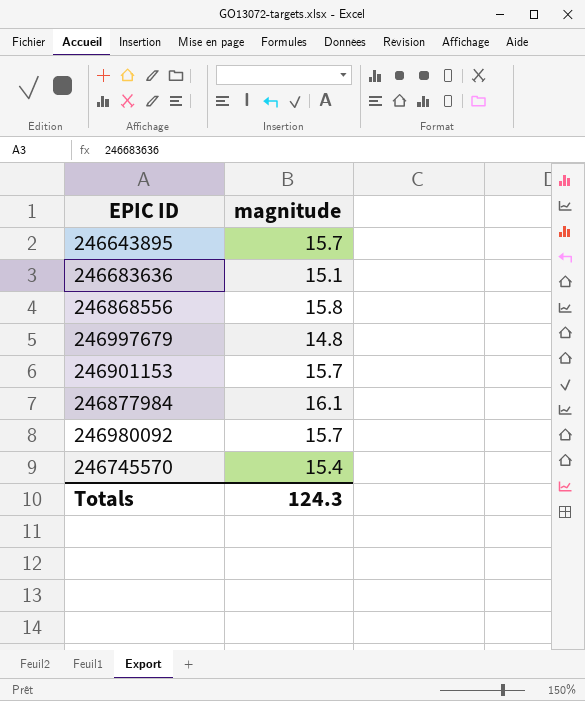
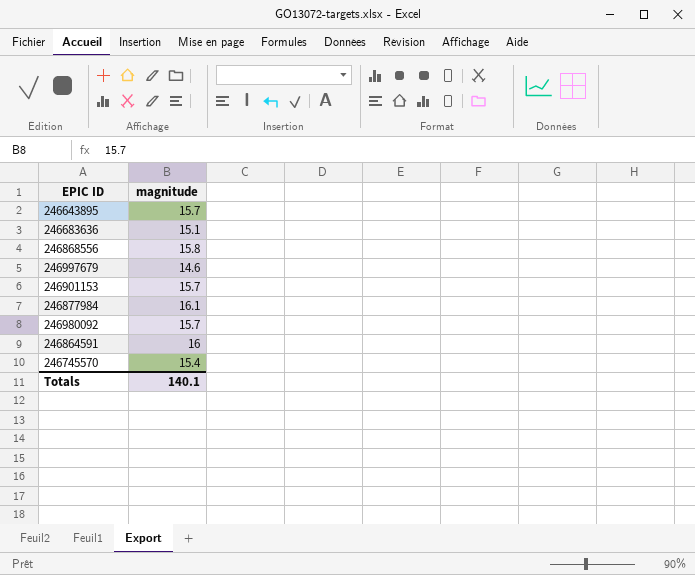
246997679 | magnitude: 14.8 -> 14.6
row 246864591: none -> 16
Totals | magnitude: 124.3 -> 140.1

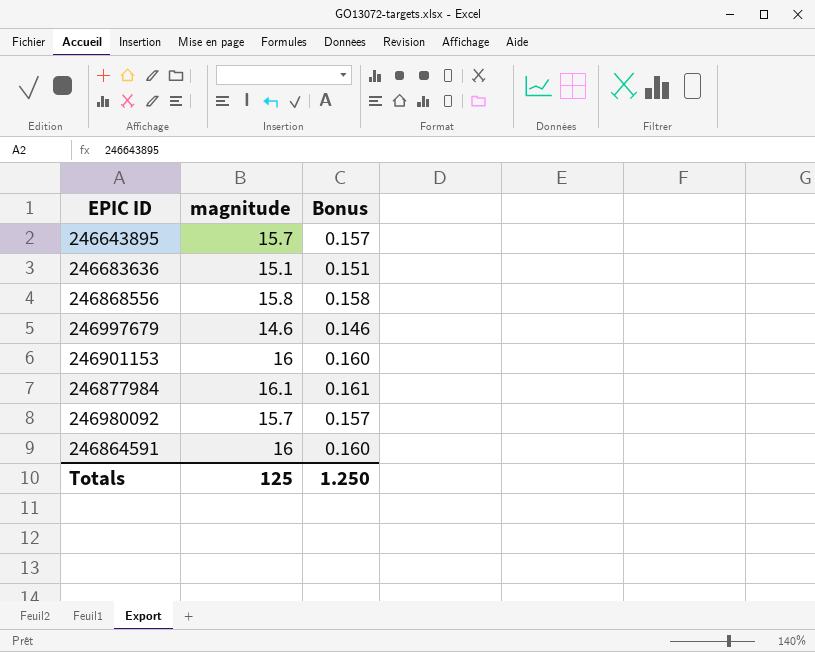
column Bonus | formula: none -> [magnitude] * 0.01
row 246745570: 15.4 -> none
246901153 | magnitude: 15.7 -> 16
Totals | magnitude: 140.1 -> 125

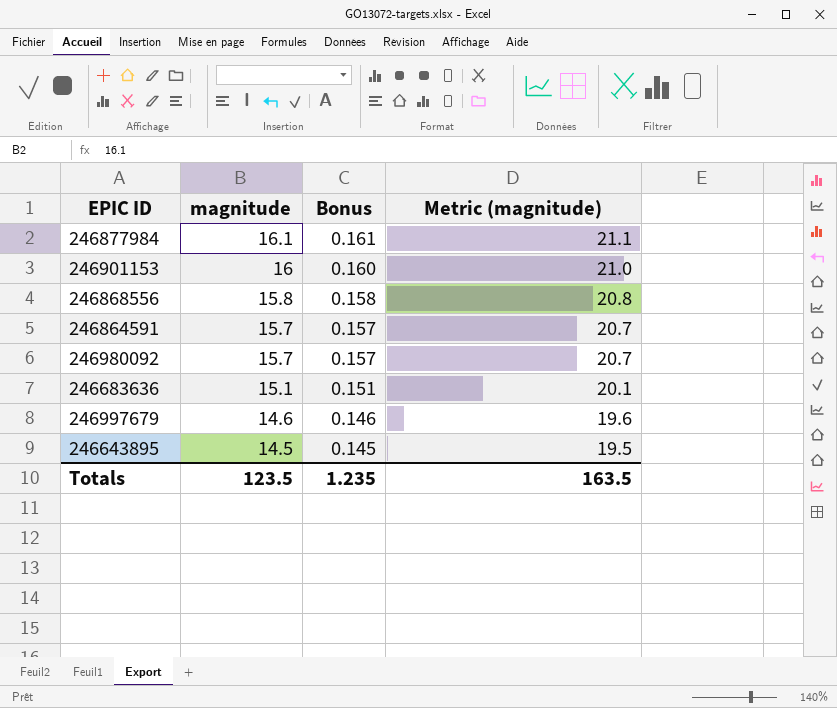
row order: none -> magnitude descending
column Metric (magnitude) | formula: none -> [magnitude] + 5
246864591 | magnitude: 16 -> 15.7
246864591 | Bonus: 0.160 -> 0.157
246643895 | magnitude: 15.7 -> 14.5
246643895 | Bonus: 0.157 -> 0.145
Totals | magnitude: 125 -> 123.5
Totals | Bonus: 1.250 -> 1.235

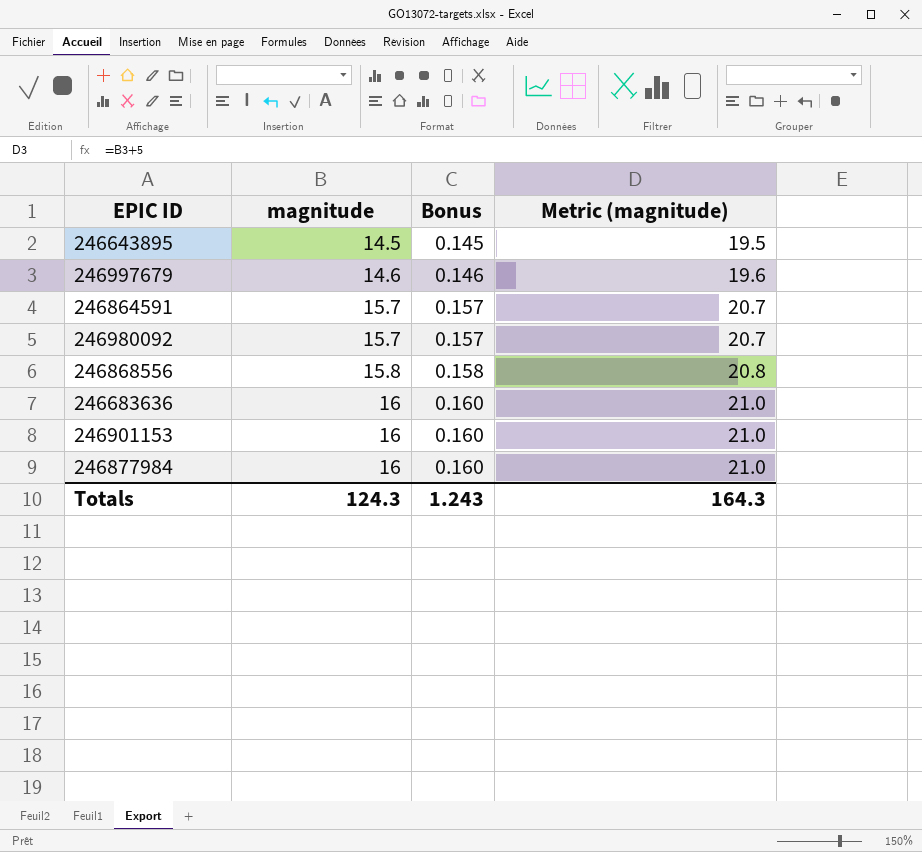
row order: magnitude descending -> magnitude ascending
246683636 | magnitude: 15.1 -> 16
246683636 | Bonus: 0.151 -> 0.160
246683636 | Metric (magnitude): 20.1 -> 21.0
246877984 | magnitude: 16.1 -> 16
246877984 | Bonus: 0.161 -> 0.160
246877984 | Metric (magnitude): 21.1 -> 21.0
Totals | magnitude: 123.5 -> 124.3
Totals | Bonus: 1.235 -> 1.243
Totals | Metric (magnitude): 163.5 -> 164.3

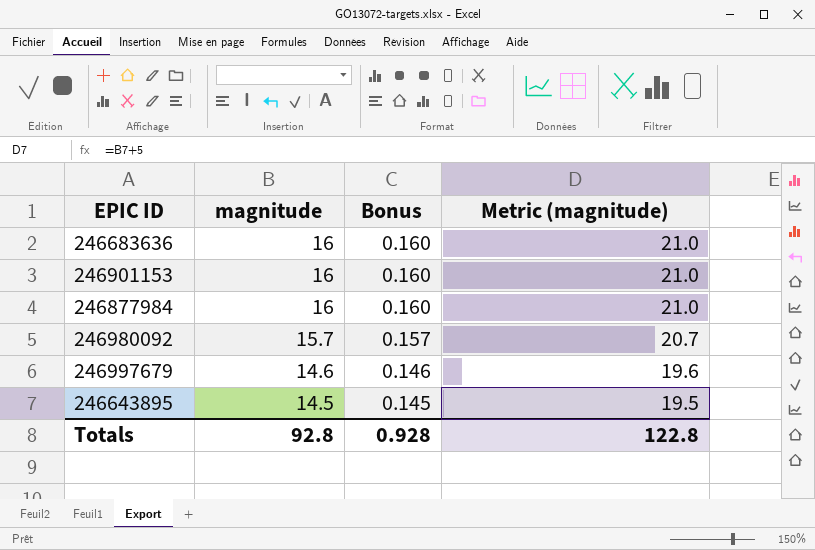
row order: magnitude ascending -> magnitude descending
row 246864591: 15.7 | 0.157 | 20.7 -> none
row 246868556: 15.8 | 0.158 | 20.8 -> none
Totals | magnitude: 124.3 -> 92.8
Totals | Bonus: 1.243 -> 0.928
Totals | Metric (magnitude): 164.3 -> 122.8

